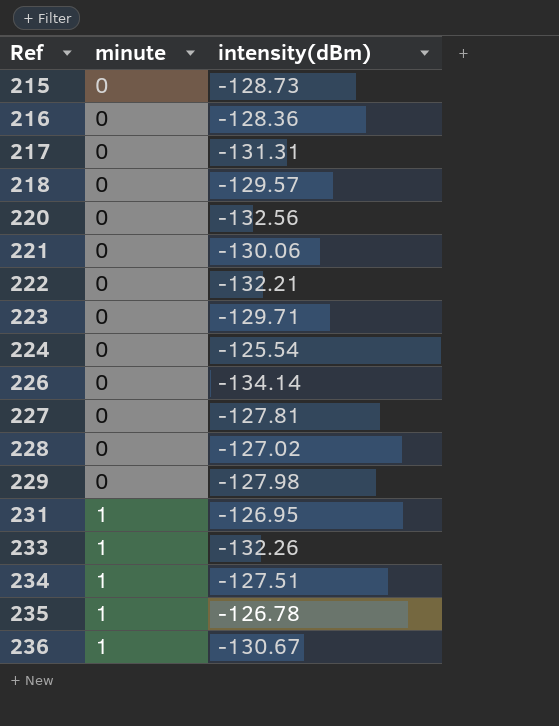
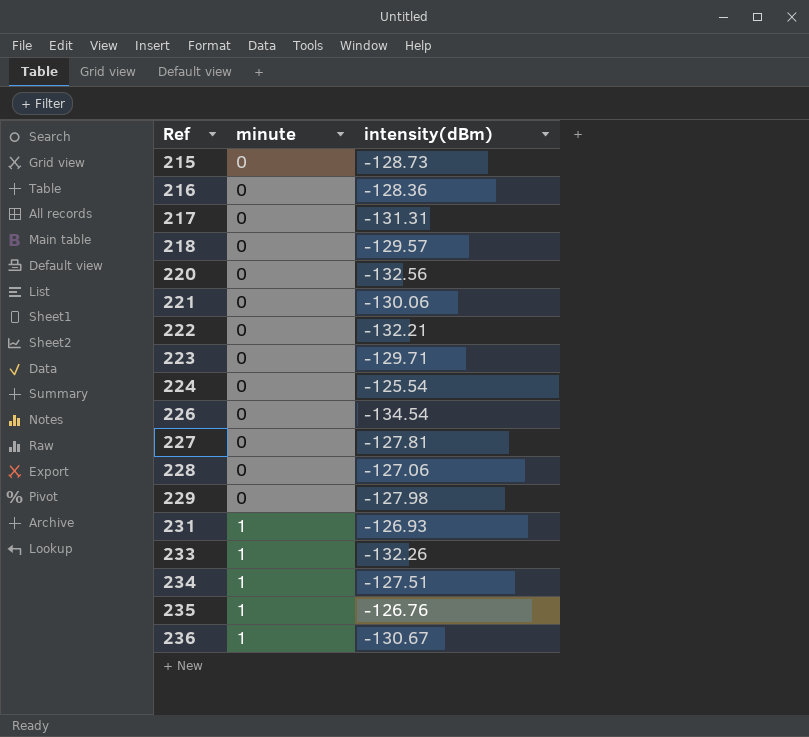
226 | intensity(dBm): -134.14 -> -134.54
228 | intensity(dBm): -127.02 -> -127.06
231 | intensity(dBm): -126.95 -> -126.93
235 | intensity(dBm): -126.78 -> -126.76

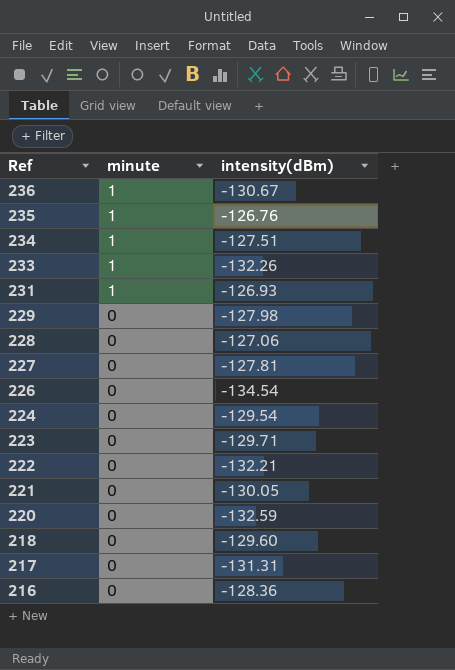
row order: Ref ascending -> Ref descending
row 215: 0 | -128.73 -> none
224 | intensity(dBm): -125.54 -> -129.54
221 | intensity(dBm): -130.06 -> -130.05
220 | intensity(dBm): -132.56 -> -132.59
218 | intensity(dBm): -129.57 -> -129.60

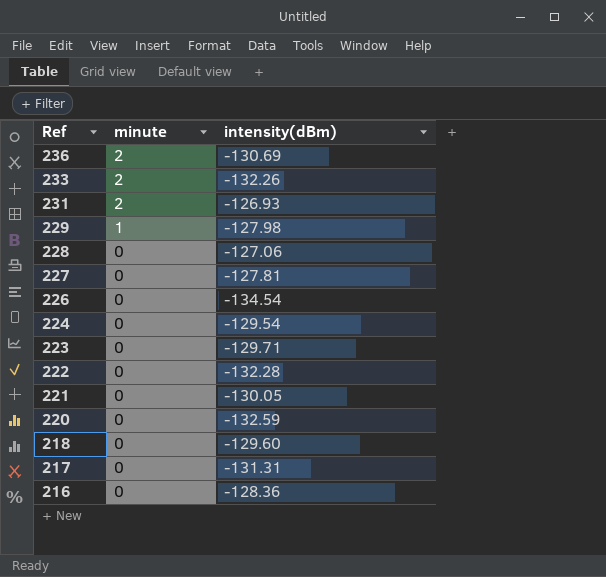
row 235: 1 | -126.76 -> none
row 234: 1 | -127.51 -> none
236 | minute: 1 -> 2
236 | intensity(dBm): -130.67 -> -130.69
233 | minute: 1 -> 2
231 | minute: 1 -> 2
229 | minute: 0 -> 1
222 | intensity(dBm): -132.21 -> -132.28

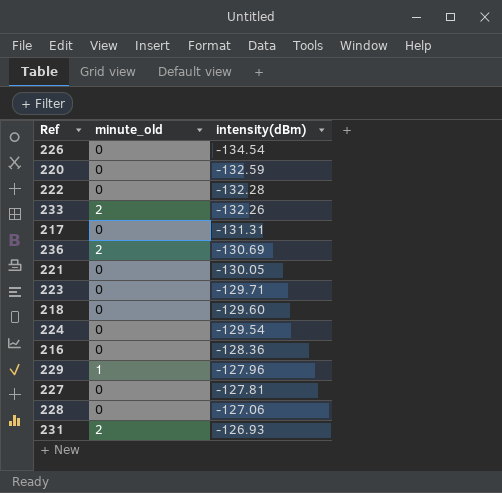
row order: Ref descending -> intensity(dBm) ascending
column name: minute -> minute_old
229 | intensity(dBm): -127.98 -> -127.96

